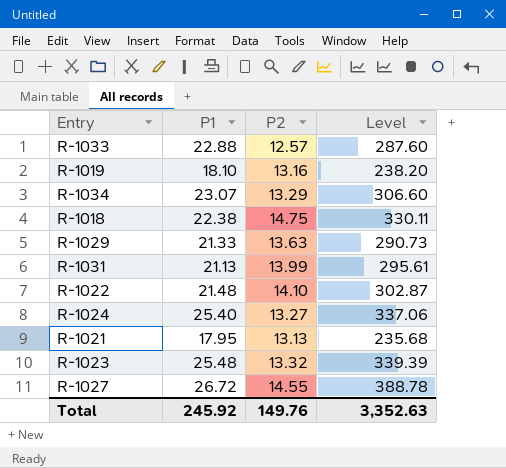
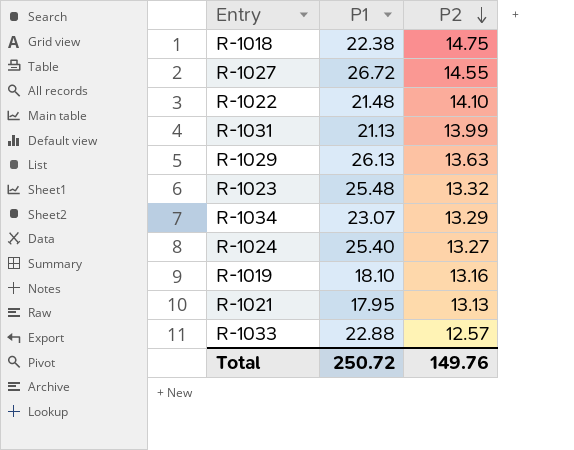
row order: none -> P2 descending
column Level | formula: [P1] * [P2] -> none
R-1029 | P1: 21.33 -> 26.13
Total | P1: 245.92 -> 250.72

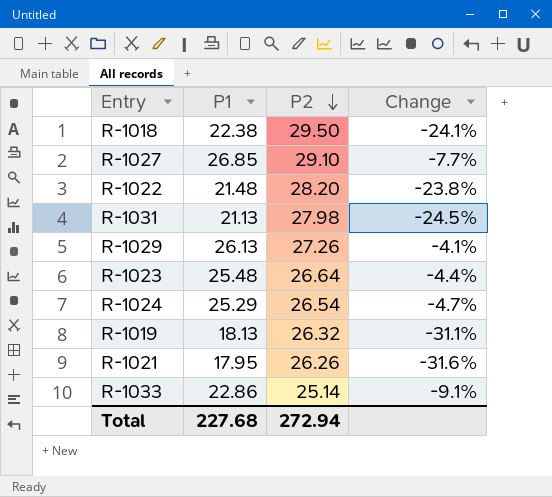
column Change | formula: none -> ([P1] - [P2]) / [P2]
row R-1034: 23.07 | 13.29 -> none
R-1018 | P2: 14.75 -> 29.50
R-1027 | P1: 26.72 -> 26.85
R-1027 | P2: 14.55 -> 29.10
R-1022 | P2: 14.10 -> 28.20
R-1031 | P2: 13.99 -> 27.98
R-1029 | P2: 13.63 -> 27.26
R-1023 | P2: 13.32 -> 26.64
R-1024 | P1: 25.40 -> 25.29
R-1024 | P2: 13.27 -> 26.54
R-1019 | P1: 18.10 -> 18.13
R-1019 | P2: 13.16 -> 26.32
R-1021 | P2: 13.13 -> 26.26
R-1033 | P1: 22.88 -> 22.86
R-1033 | P2: 12.57 -> 25.14
Total | P1: 250.72 -> 227.68
Total | P2: 149.76 -> 272.94

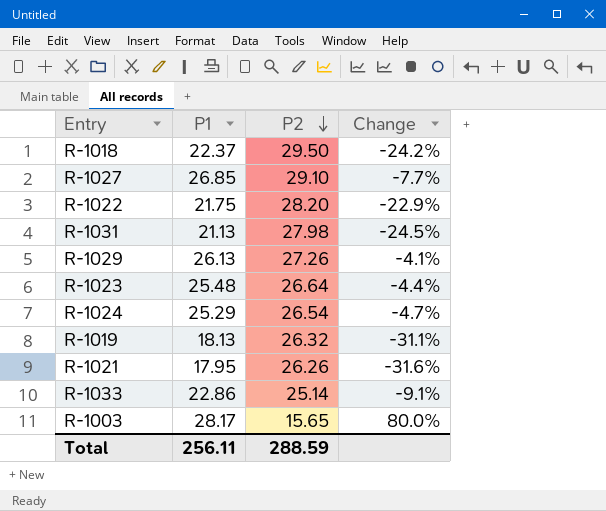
R-1018 | P1: 22.38 -> 22.37
R-1018 | Change: -24.1% -> -24.2%
R-1022 | P1: 21.48 -> 21.75
R-1022 | Change: -23.8% -> -22.9%
row R-1003: none -> 28.17 | 15.65 | 80.0%
Total | P1: 227.68 -> 256.11
Total | P2: 272.94 -> 288.59

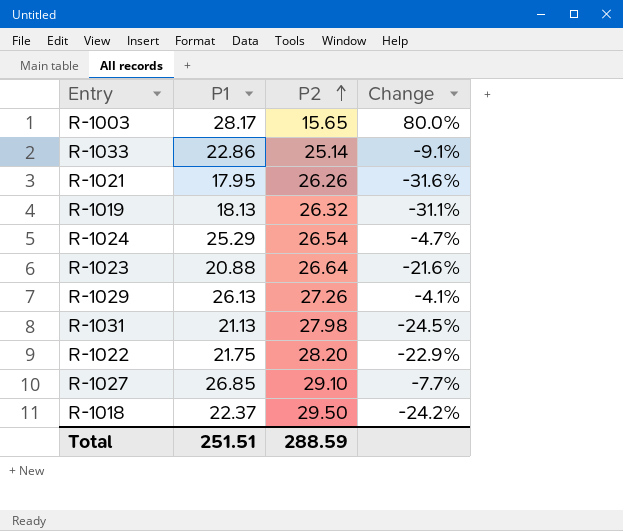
row order: P2 descending -> P2 ascending
R-1023 | P1: 25.48 -> 20.88
R-1023 | Change: -4.4% -> -21.6%
Total | P1: 256.11 -> 251.51

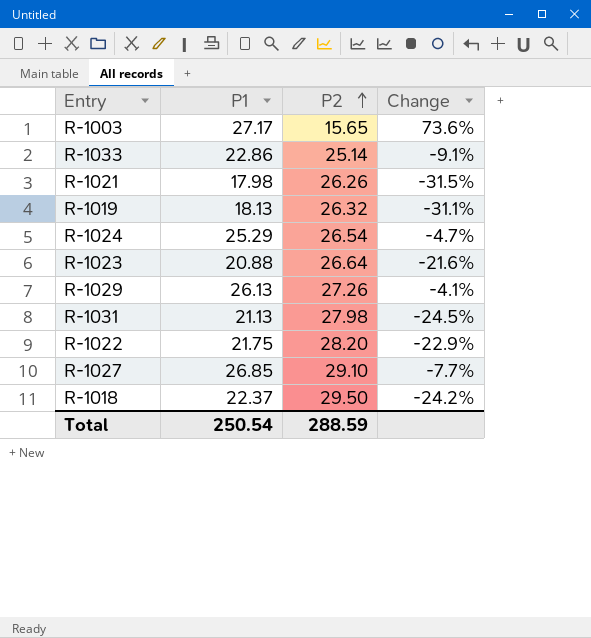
R-1003 | P1: 28.17 -> 27.17
R-1003 | Change: 80.0% -> 73.6%
R-1021 | P1: 17.95 -> 17.98
R-1021 | Change: -31.6% -> -31.5%
Total | P1: 251.51 -> 250.54

